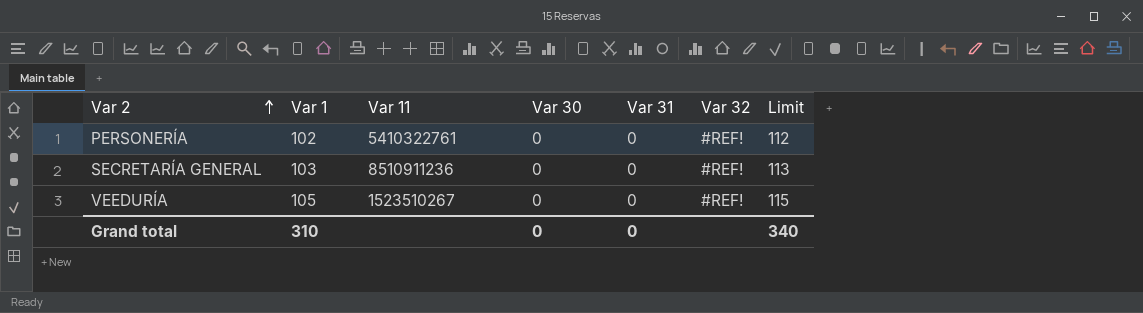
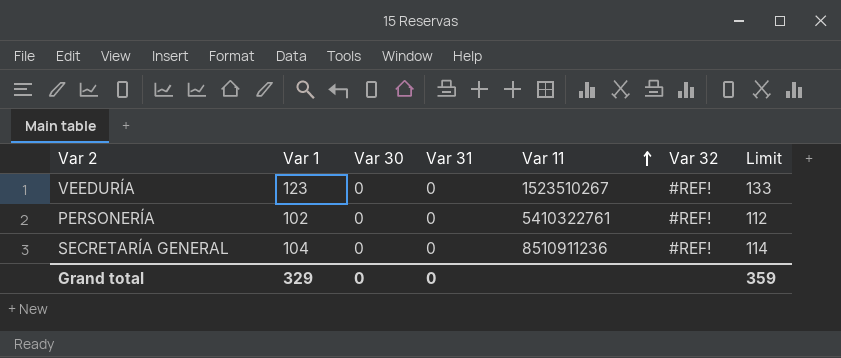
row order: Var 2 ascending -> Var 11 ascending
column Var 11 | position: 3 -> 5
VEEDURÍA | Var 1: 105 -> 123
VEEDURÍA | Limit: 115 -> 133
SECRETARÍA GENERAL | Var 1: 103 -> 104
SECRETARÍA GENERAL | Limit: 113 -> 114
Grand total | Var 1: 310 -> 329
Grand total | Limit: 340 -> 359

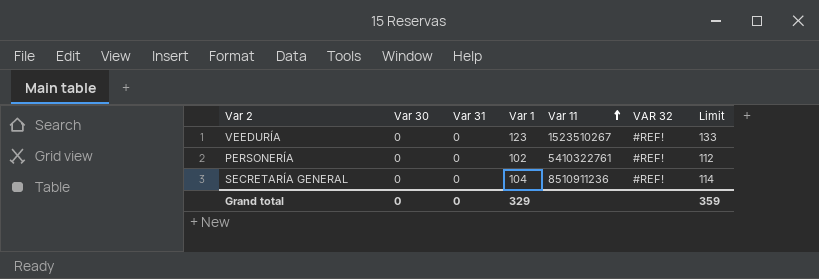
column Var 1 | position: 2 -> 4
column name: Var 32 -> VAR 32

